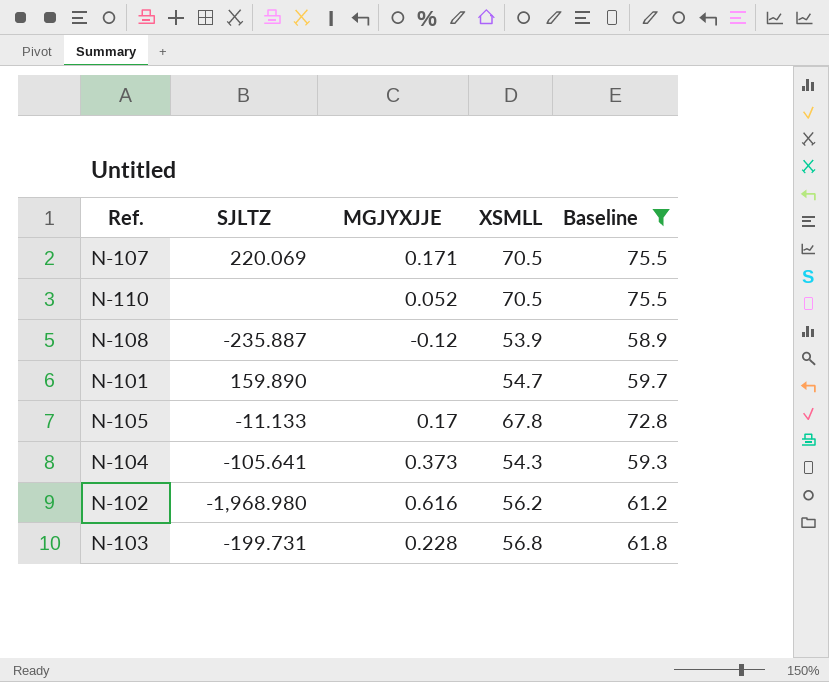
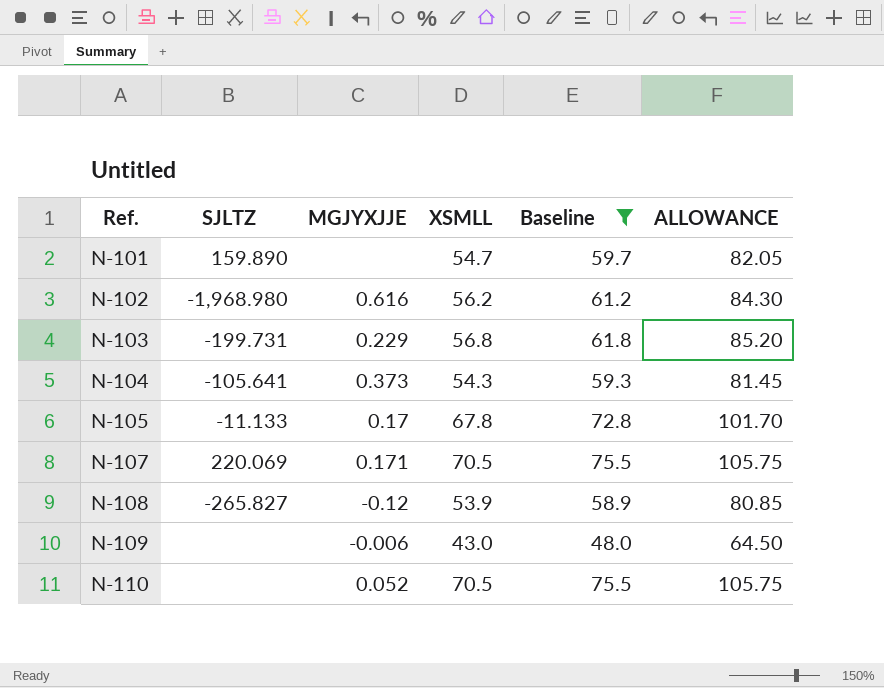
row order: none -> Ref. ascending
column ALLOWANCE | formula: none -> [XSMLL] * 1.5
N-103 | MGJYXJJE: 0.228 -> 0.229
N-108 | SJLTZ: -235.887 -> -265.827
row N-109: none -> none | -0.006 | 43.0 | 48.0 | 64.50

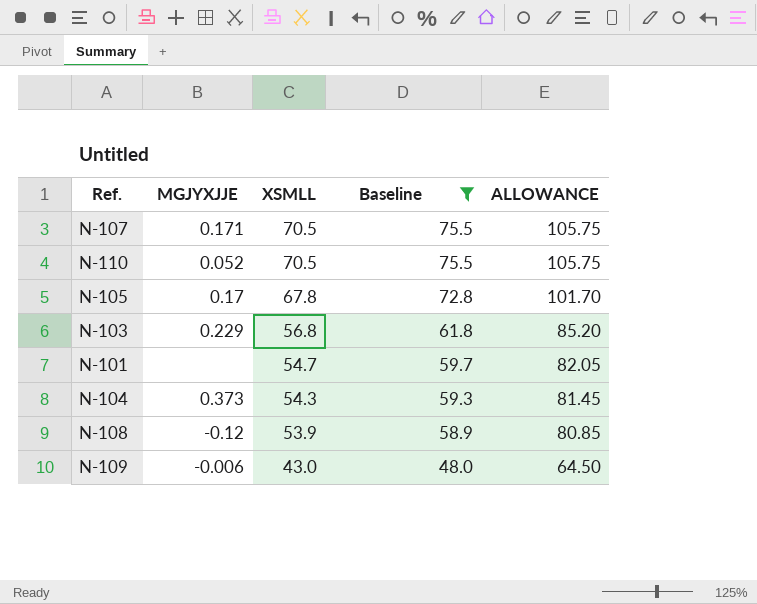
row order: Ref. ascending -> XSMLL descending
column SJLTZ | position: 2 -> none
row N-102: -1,968.980 | 0.616 | 56.2 | 61.2 | 84.30 -> none

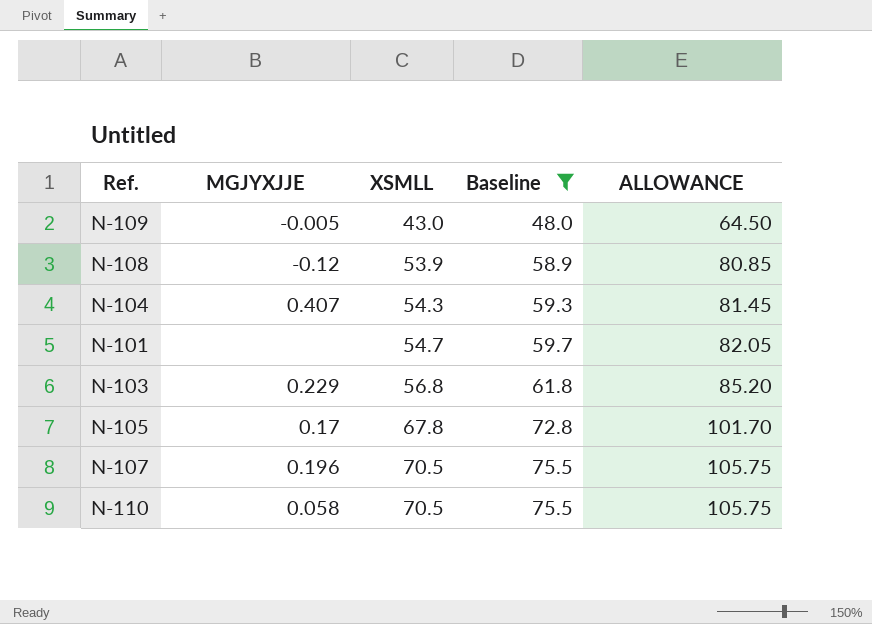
row order: XSMLL descending -> XSMLL ascending
N-109 | MGJYXJJE: -0.006 -> -0.005
N-104 | MGJYXJJE: 0.373 -> 0.407
N-107 | MGJYXJJE: 0.171 -> 0.196
N-110 | MGJYXJJE: 0.052 -> 0.058

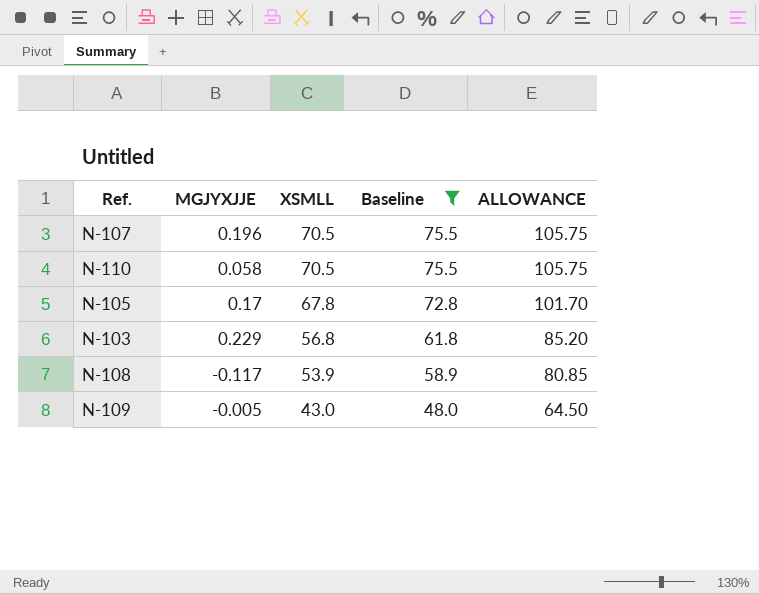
row order: XSMLL ascending -> XSMLL descending
row N-104: 0.407 | 54.3 | 59.3 | 81.45 -> none
row N-101: none | 54.7 | 59.7 | 82.05 -> none
N-108 | MGJYXJJE: -0.12 -> -0.117

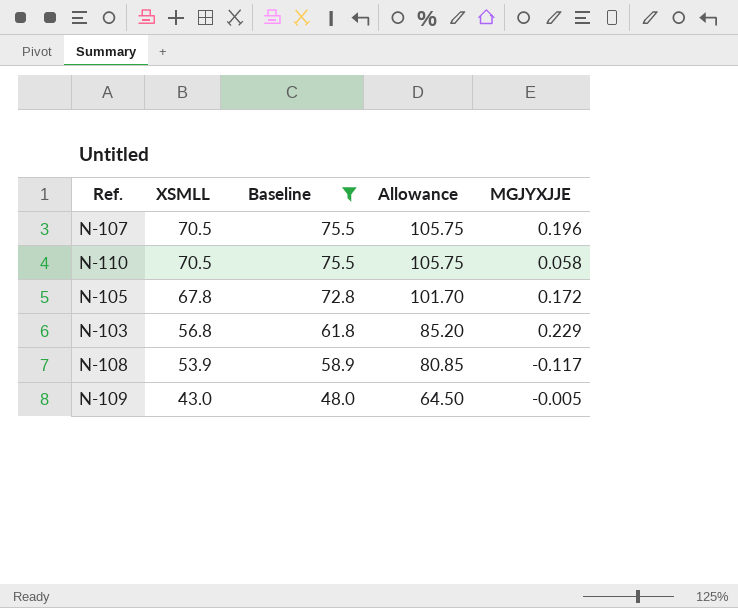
column name: ALLOWANCE -> Allowance
column MGJYXJJE | position: 2 -> 5
N-105 | MGJYXJJE: 0.17 -> 0.172

